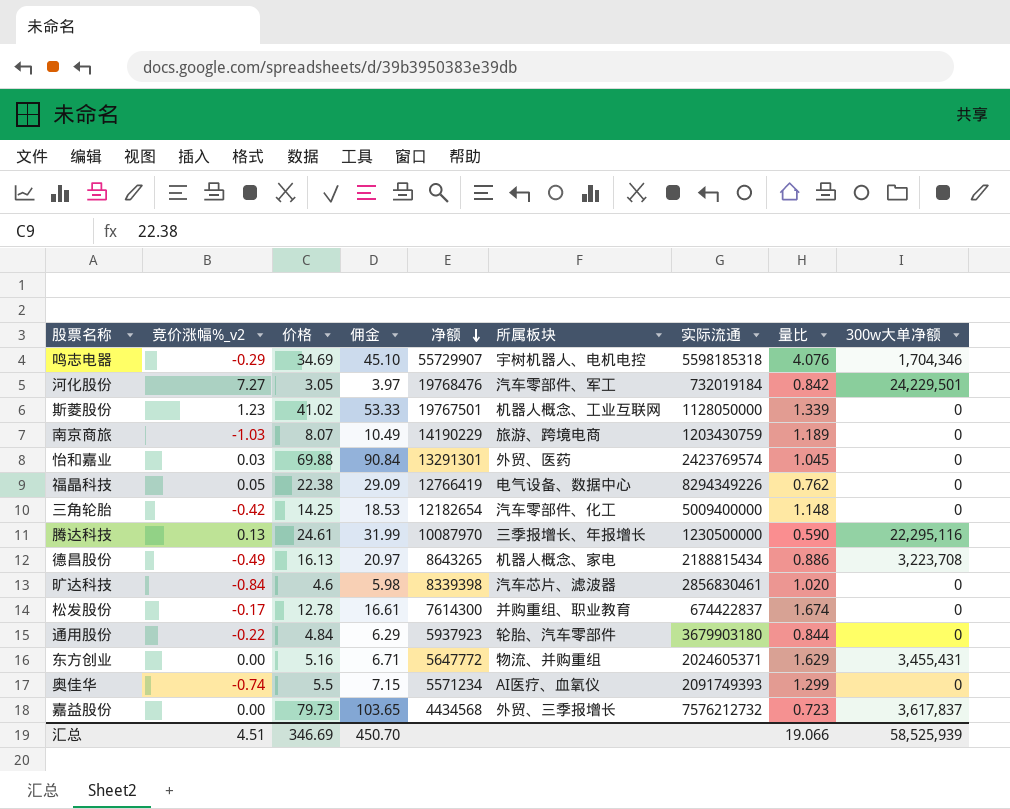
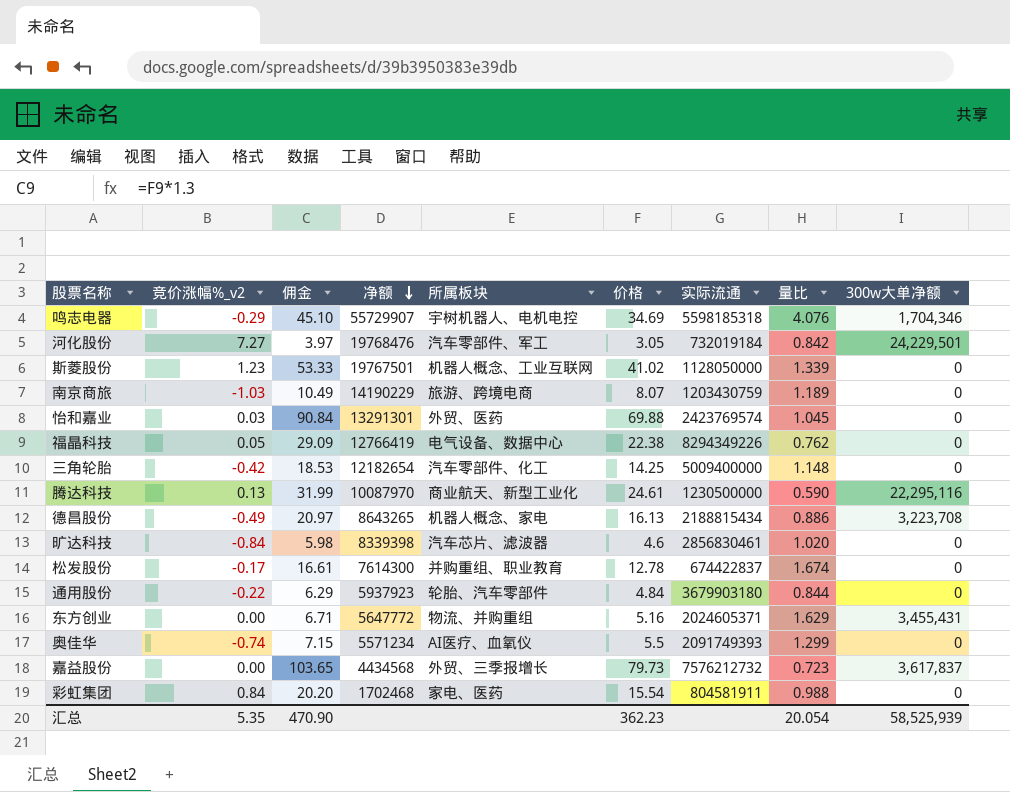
column 价格 | position: 3 -> 6
腾达科技 | 所属板块: 三季报增长、年报增长 -> 商业航天、新型工业化
row 彩虹集团: none -> 0.84 | 20.20 | 1702468 | 家电、医药 | 15.54 | 804581911 | 0.988 | 0
汇总 | 竞价涨幅%_v2: 4.51 -> 5.35
汇总 | 佣金: 450.70 -> 470.90
汇总 | 价格: 346.69 -> 362.23
汇总 | 量比: 19.066 -> 20.054

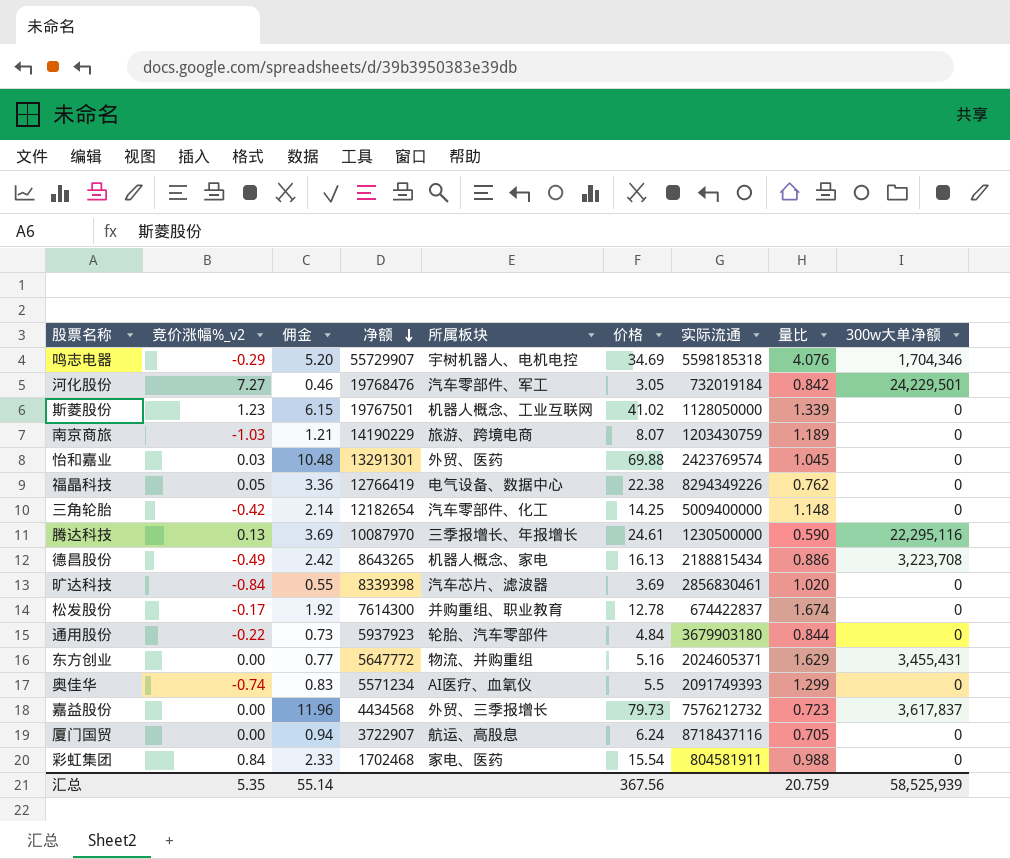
column 佣金 | formula: [价格] * 1.3 -> [价格] * 0.15
腾达科技 | 所属板块: 商业航天、新型工业化 -> 三季报增长、年报增长
旷达科技 | 价格: 4.6 -> 3.69
row 厦门国贸: none -> 0.00 | 0.94 | 3722907 | 航运、高股息 | 6.24 | 8718437116 | 0.705 | 0
汇总 | 佣金: 470.90 -> 55.14
汇总 | 价格: 362.23 -> 367.56
汇总 | 量比: 20.054 -> 20.759

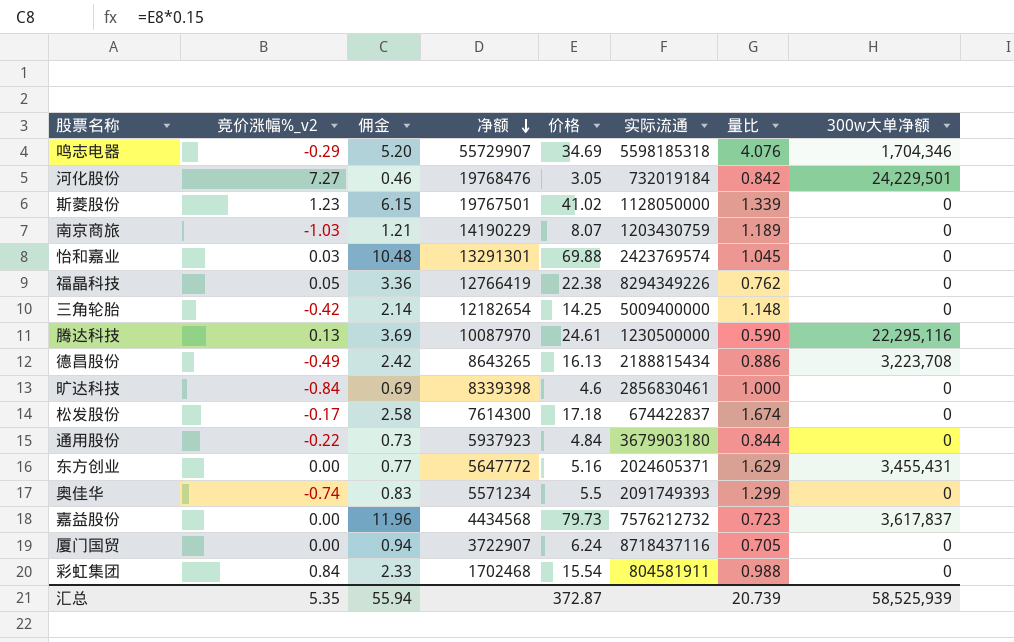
column 所属板块 | position: 5 -> none
旷达科技 | 佣金: 0.55 -> 0.69
旷达科技 | 价格: 3.69 -> 4.6
旷达科技 | 量比: 1.020 -> 1.000
松发股份 | 佣金: 1.92 -> 2.58
松发股份 | 价格: 12.78 -> 17.18
汇总 | 佣金: 55.14 -> 55.94
汇总 | 价格: 367.56 -> 372.87
汇总 | 量比: 20.759 -> 20.739

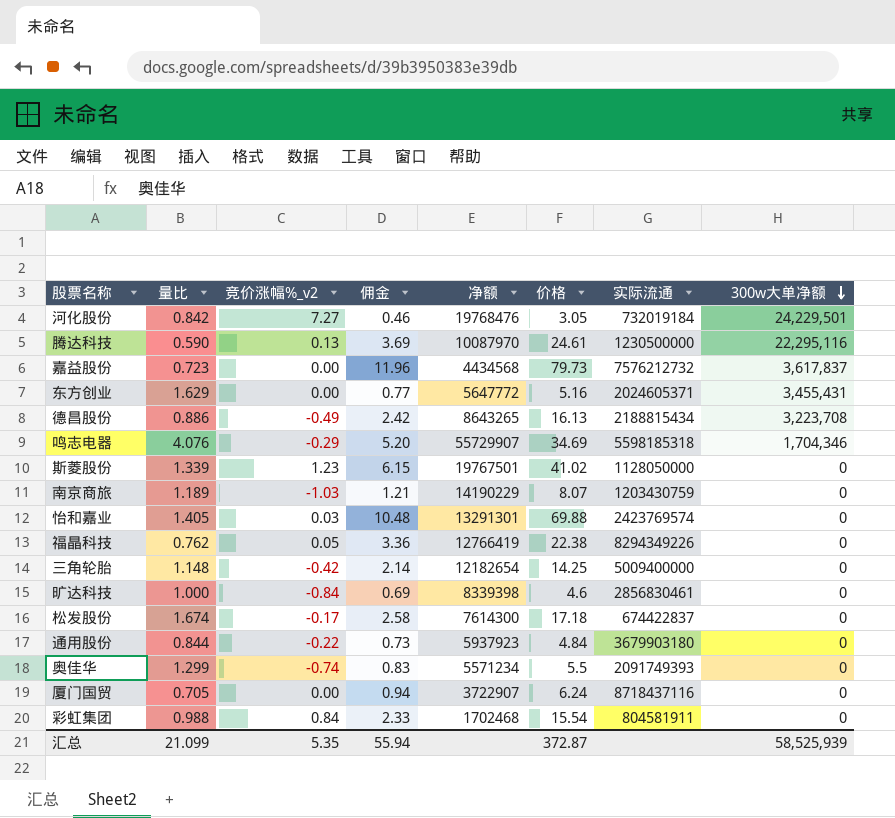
row order: 净额 descending -> 300w大单净额 descending
column 量比 | position: 7 -> 2
怡和嘉业 | 量比: 1.045 -> 1.405
汇总 | 量比: 20.739 -> 21.099

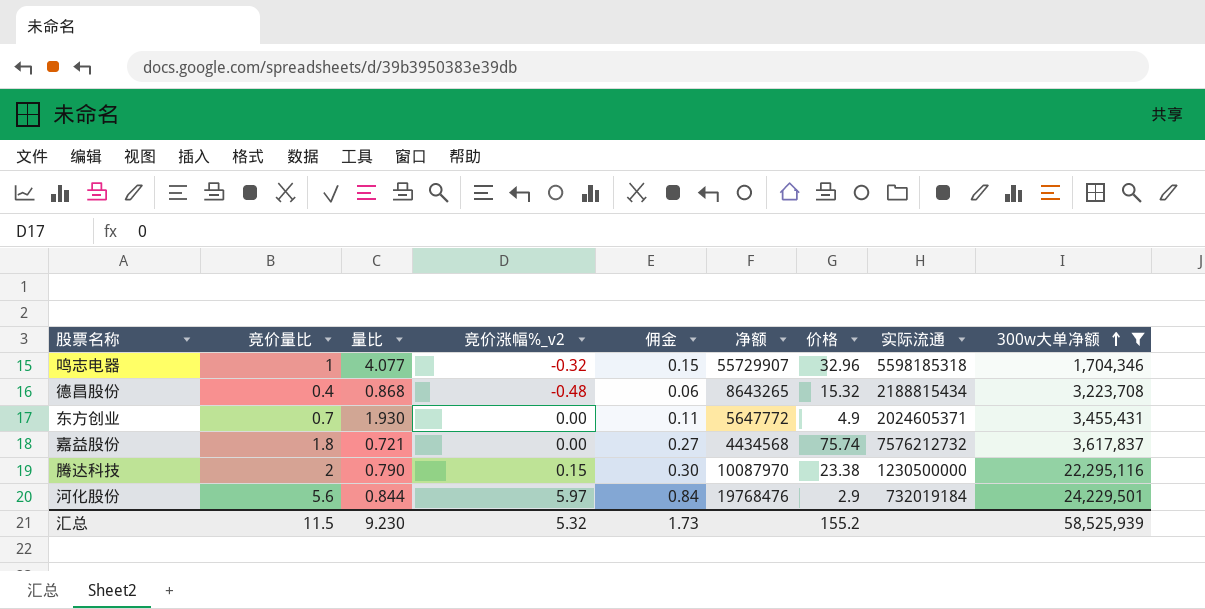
filter: none -> 300w大单净额 != 0
row order: 300w大单净额 descending -> 300w大单净额 ascending
column 竞价量比 | position: none -> 2
column 佣金 | formula: [价格] * 0.15 -> [竞价量比] * 0.15
鸣志电器 | 量比: 4.076 -> 4.077
鸣志电器 | 竞价涨幅%_v2: -0.29 -> -0.32
鸣志电器 | 价格: 34.69 -> 32.96
德昌股份 | 量比: 0.886 -> 0.868
德昌股份 | 竞价涨幅%_v2: -0.49 -> -0.48
德昌股份 | 价格: 16.13 -> 15.32
东方创业 | 量比: 1.629 -> 1.930
东方创业 | 价格: 5.16 -> 4.9
嘉益股份 | 量比: 0.723 -> 0.721
嘉益股份 | 价格: 79.73 -> 75.74
腾达科技 | 量比: 0.590 -> 0.790
腾达科技 | 竞价涨幅%_v2: 0.13 -> 0.15
腾达科技 | 价格: 24.61 -> 23.38
河化股份 | 量比: 0.842 -> 0.844
河化股份 | 竞价涨幅%_v2: 7.27 -> 5.97
河化股份 | 价格: 3.05 -> 2.9
汇总 | 量比: 21.099 -> 9.230
汇总 | 竞价涨幅%_v2: 5.35 -> 5.32
汇总 | 佣金: 55.94 -> 1.73
汇总 | 价格: 372.87 -> 155.2

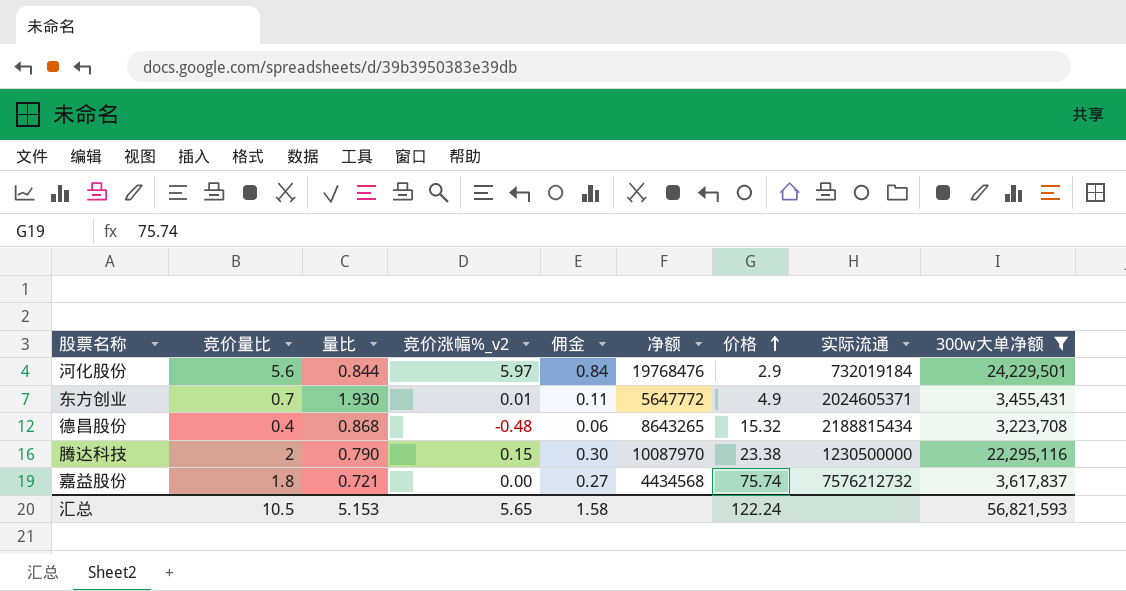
row order: 300w大单净额 ascending -> 价格 ascending
row 鸣志电器: 1 | 4.077 | -0.32 | 0.15 | 55729907 | 32.96 | 5598185318 | 1,704,346 -> none
东方创业 | 竞价涨幅%_v2: 0.00 -> 0.01
汇总 | 竞价量比: 11.5 -> 10.5
汇总 | 量比: 9.230 -> 5.153
汇总 | 竞价涨幅%_v2: 5.32 -> 5.65
汇总 | 佣金: 1.73 -> 1.58
汇总 | 价格: 155.2 -> 122.24
汇总 | 300w大单净额: 58,525,939 -> 56,821,593

